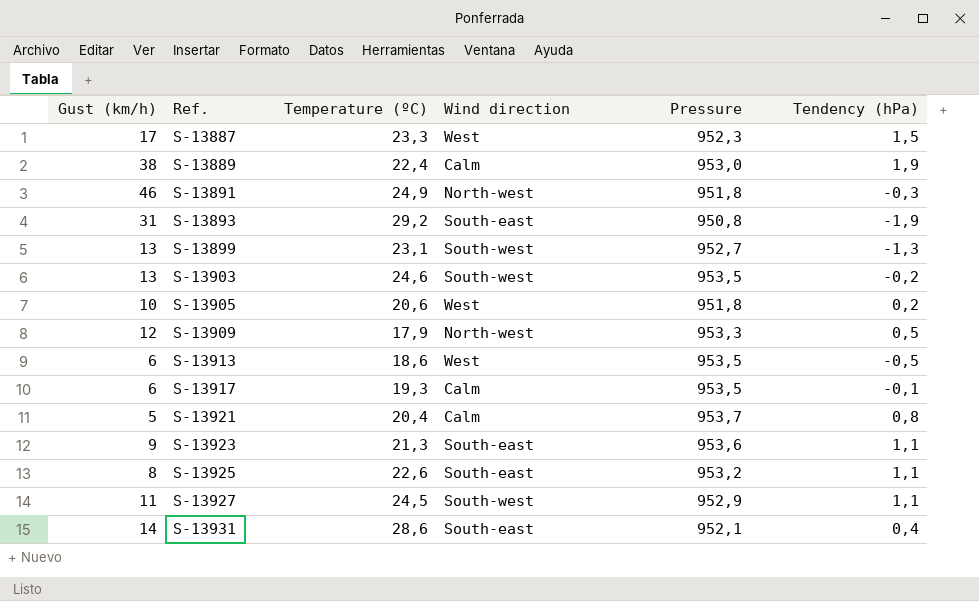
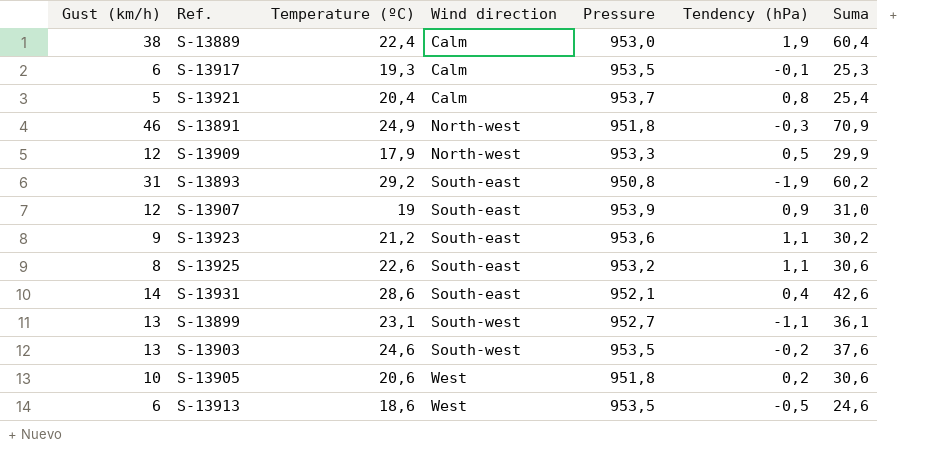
row order: Ref. ascending -> Wind direction ascending
column Suma | formula: none -> [Gust (km/h)] + [Temperature (ºC)]
row S-13887: 17 | 23,3 | West | 952,3 | 1,5 -> none
row S-13927: 11 | 24,5 | South-west | 952,9 | 1,1 -> none
row S-13907: none -> 12 | 19 | South-east | 953,9 | 0,9 | 31,0
S-13923 | Temperature (ºC): 21,3 -> 21,2
S-13899 | Tendency (hPa): -1,3 -> -1,1

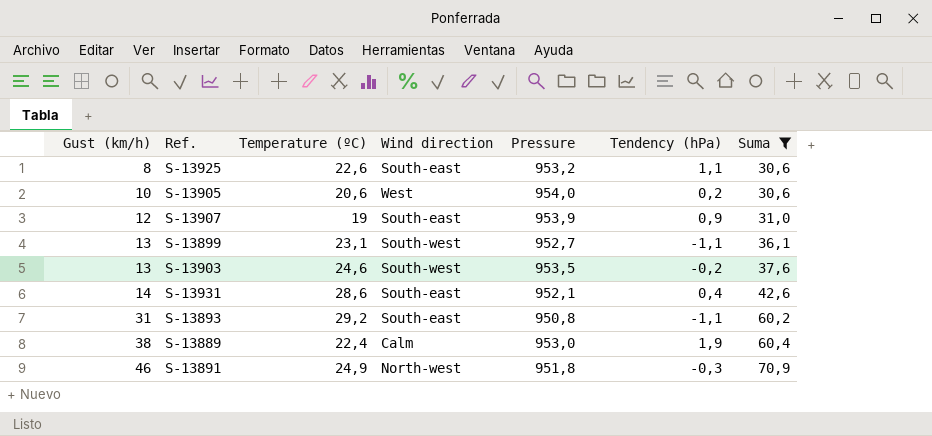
filter: none -> Suma >= 30,6
row order: Wind direction ascending -> Gust (km/h) ascending
S-13905 | Pressure: 951,8 -> 954,0
S-13893 | Tendency (hPa): -1,9 -> -1,1

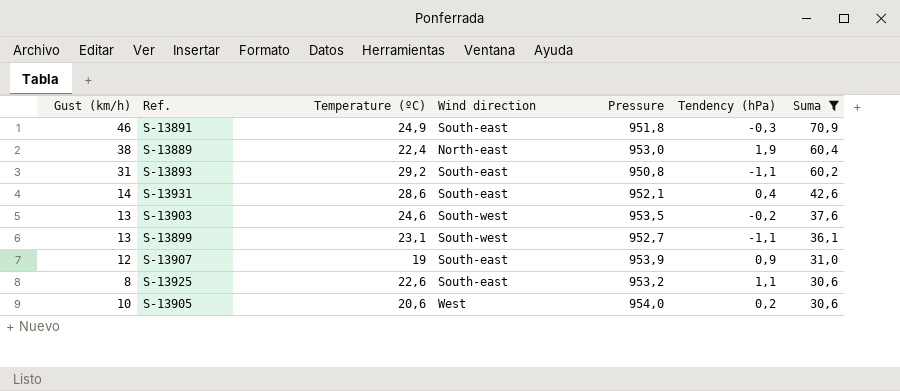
row order: Gust (km/h) ascending -> Suma descending
S-13891 | Wind direction: North-west -> South-east
S-13889 | Wind direction: Calm -> North-east

